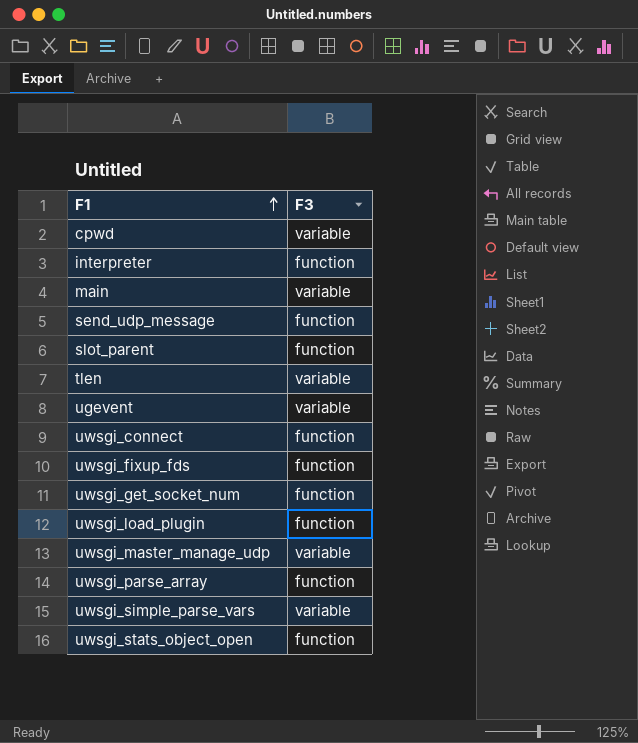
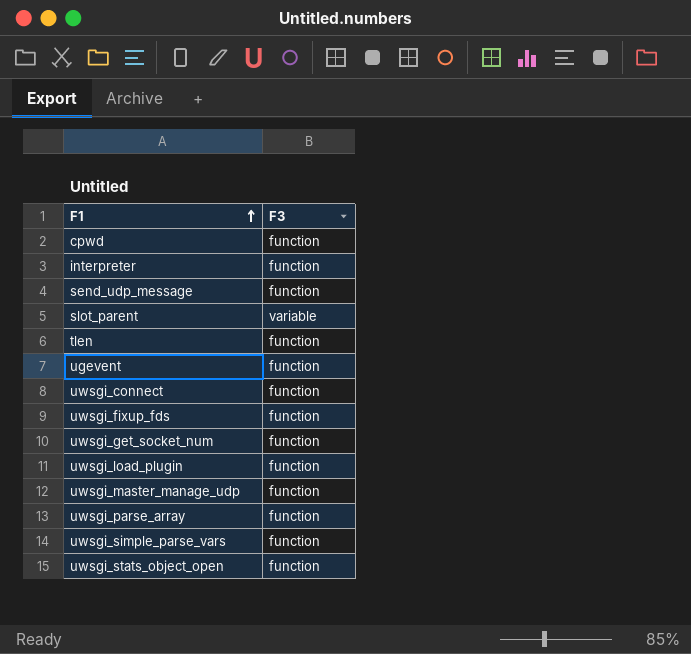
row main: variable -> none
cpwd | F3: variable -> function
slot_parent | F3: function -> variable
tlen | F3: variable -> function
ugevent | F3: variable -> function
uwsgi_master_manage_udp | F3: variable -> function
uwsgi_simple_parse_vars | F3: variable -> function

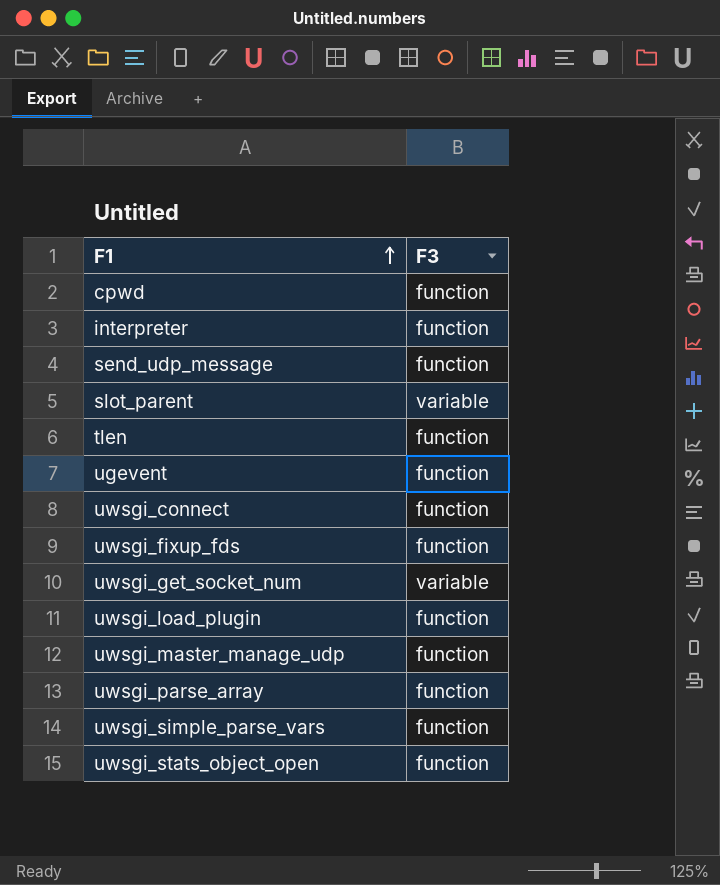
uwsgi_get_socket_num | F3: function -> variable

